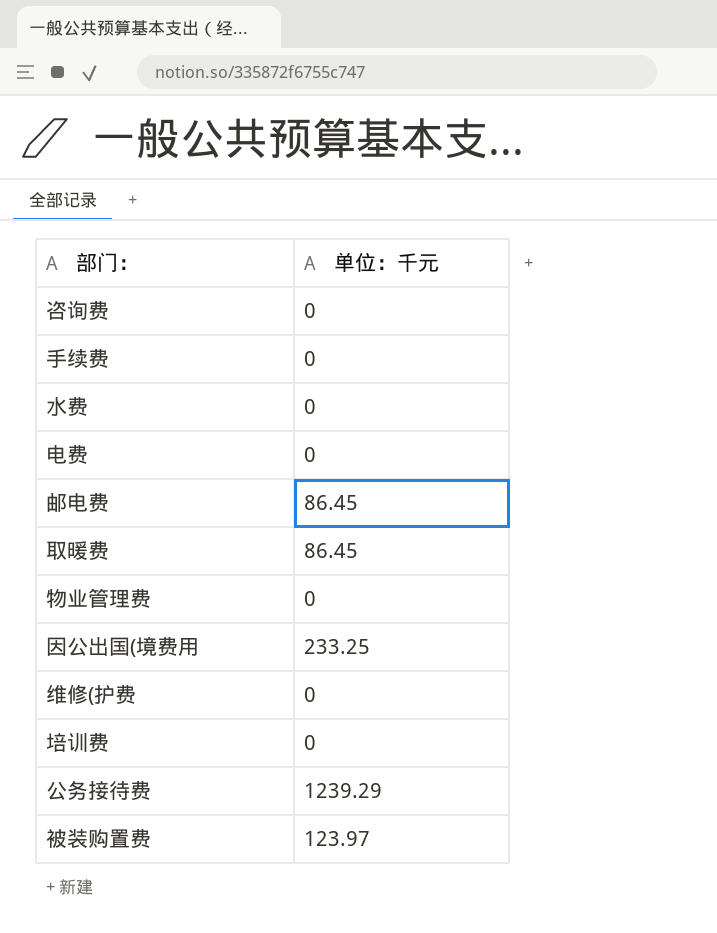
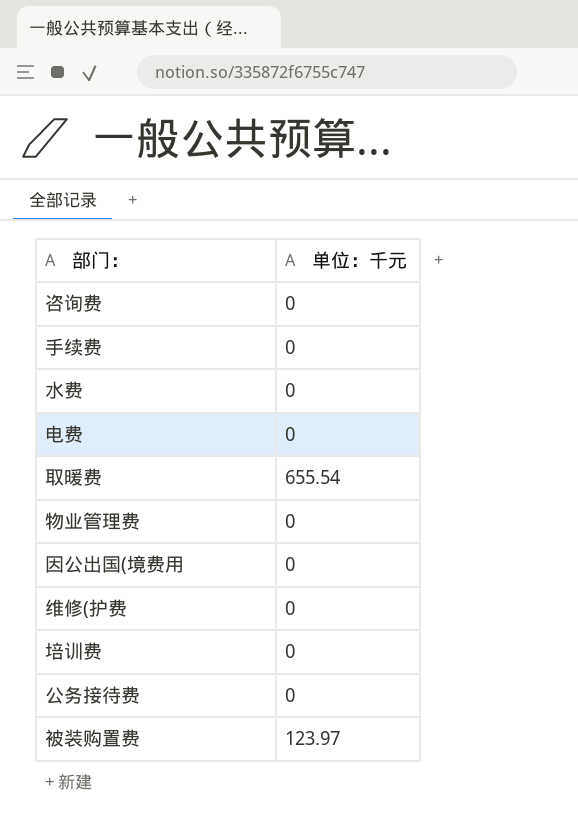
row 邮电费: 86.45 -> none
取暖费 | 单位：千元: 86.45 -> 655.54
因公出国(境费用 | 单位：千元: 233.25 -> 0
公务接待费 | 单位：千元: 1239.29 -> 0

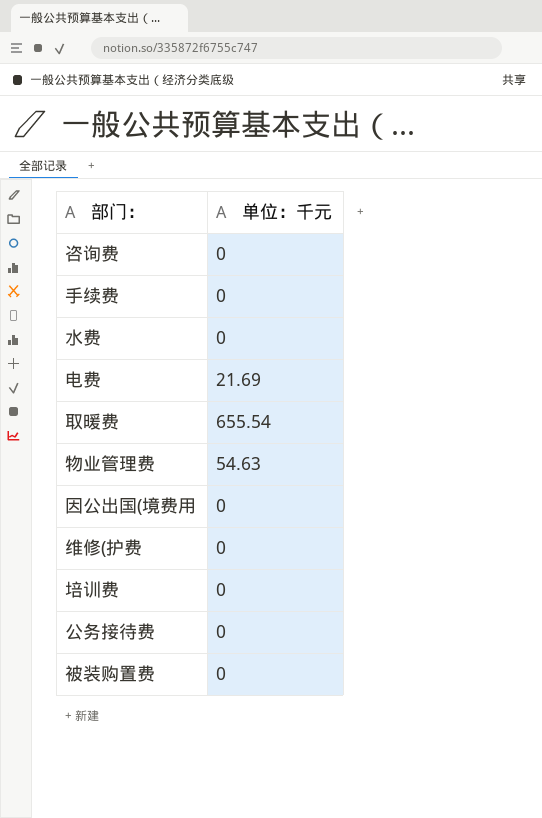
电费 | 单位：千元: 0 -> 21.69
物业管理费 | 单位：千元: 0 -> 54.63
被装购置费 | 单位：千元: 123.97 -> 0

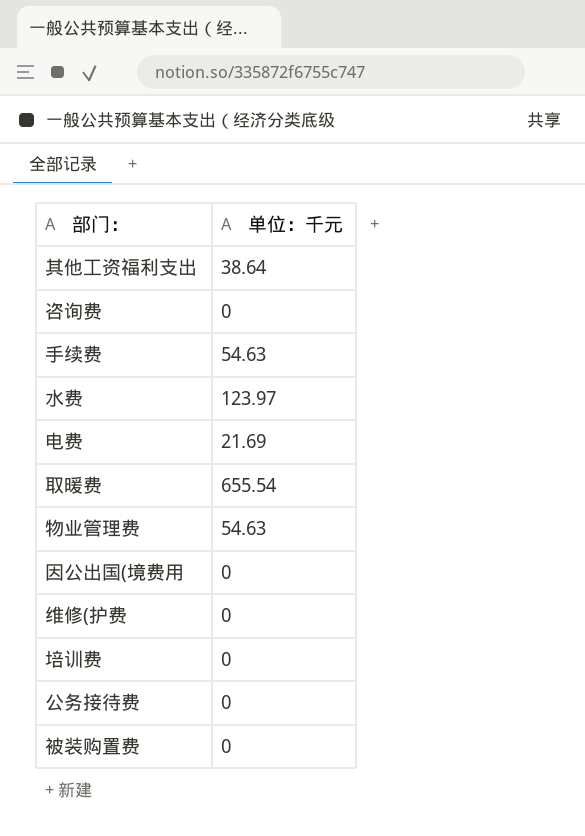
row 其他工资福利支出: none -> 38.64
手续费 | 单位：千元: 0 -> 54.63
水费 | 单位：千元: 0 -> 123.97

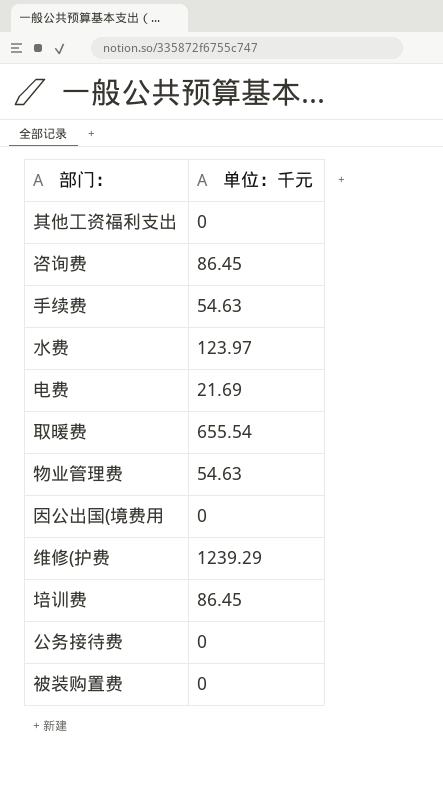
其他工资福利支出 | 单位：千元: 38.64 -> 0
咨询费 | 单位：千元: 0 -> 86.45
维修(护费 | 单位：千元: 0 -> 1239.29
培训费 | 单位：千元: 0 -> 86.45

